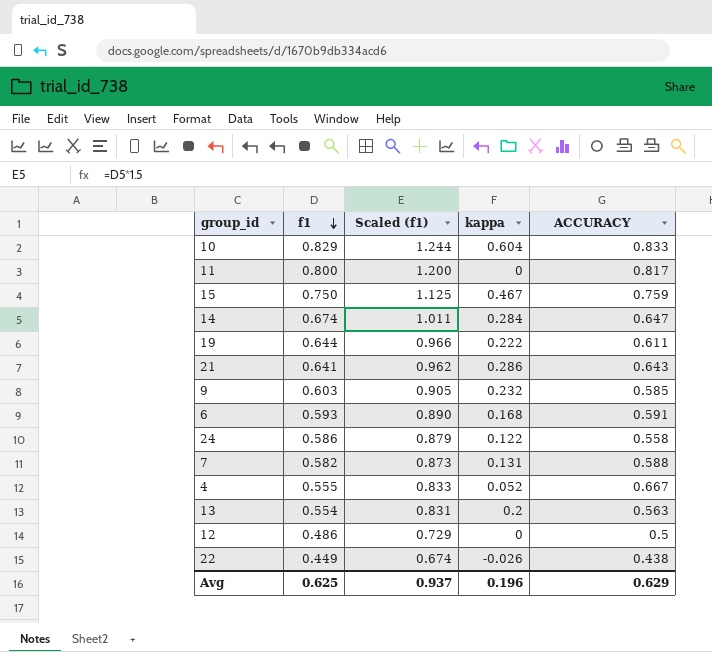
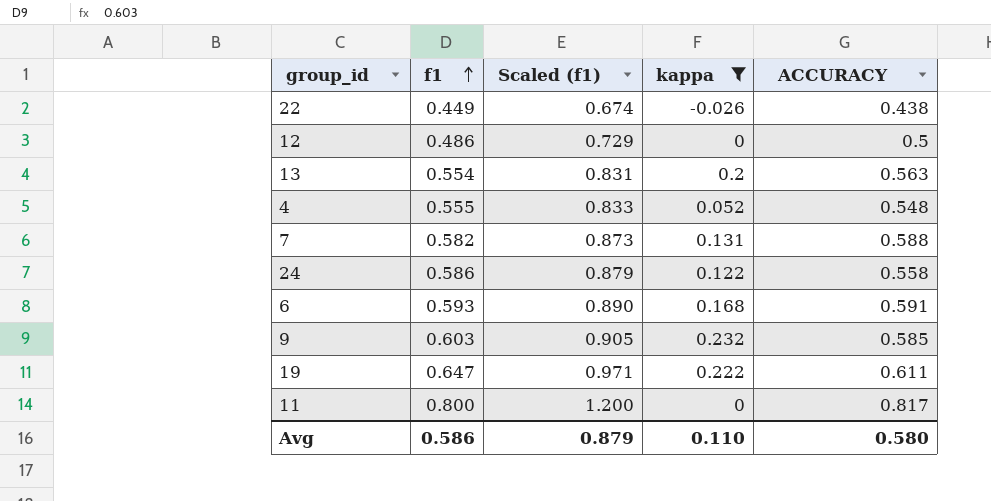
filter: none -> kappa <= 0.232
row order: f1 descending -> f1 ascending
4 | ACCURACY: 0.667 -> 0.548
19 | f1: 0.644 -> 0.647
19 | Scaled (f1): 0.966 -> 0.971
Avg | f1: 0.625 -> 0.586
Avg | Scaled (f1): 0.937 -> 0.879
Avg | kappa: 0.196 -> 0.110
Avg | ACCURACY: 0.629 -> 0.580

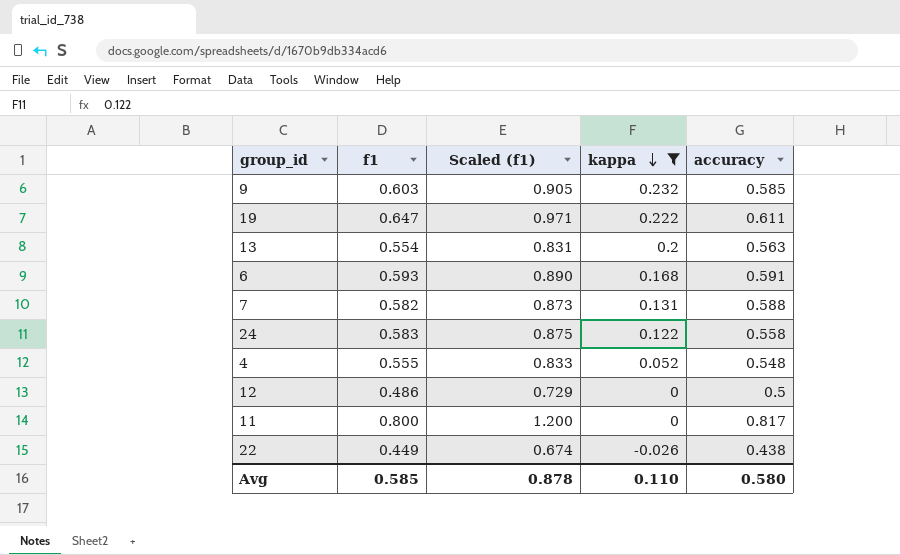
row order: f1 ascending -> kappa descending
column name: ACCURACY -> accuracy
24 | f1: 0.586 -> 0.583
24 | Scaled (f1): 0.879 -> 0.875
Avg | f1: 0.586 -> 0.585
Avg | Scaled (f1): 0.879 -> 0.878

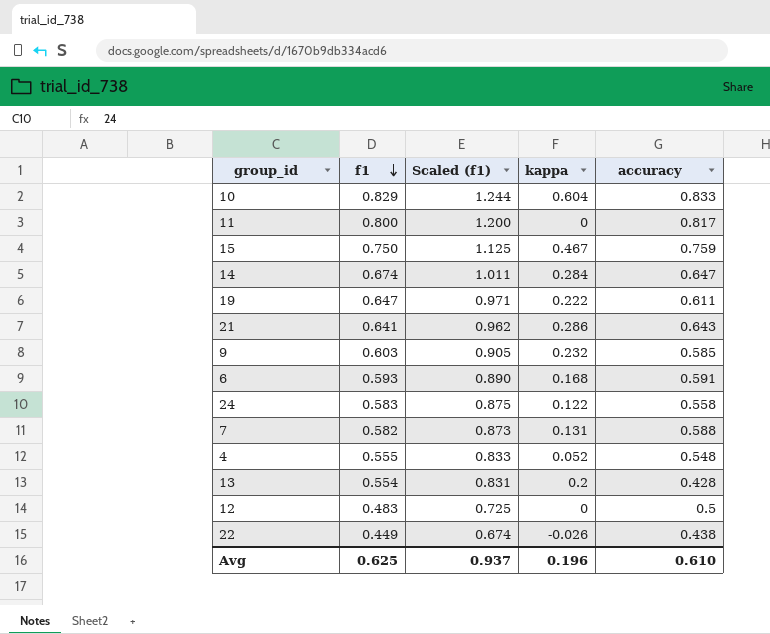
filter: kappa <= 0.232 -> none
row order: kappa descending -> f1 descending
13 | accuracy: 0.563 -> 0.428
12 | f1: 0.486 -> 0.483
12 | Scaled (f1): 0.729 -> 0.725
Avg | f1: 0.585 -> 0.625
Avg | Scaled (f1): 0.878 -> 0.937
Avg | kappa: 0.110 -> 0.196
Avg | accuracy: 0.580 -> 0.610

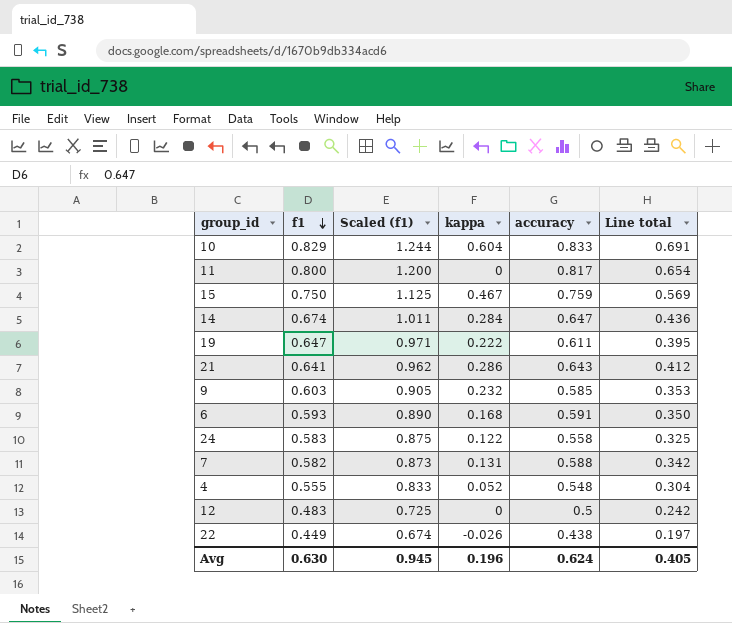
column Line total | formula: none -> [f1] * [accuracy]
row 13: 0.554 | 0.831 | 0.2 | 0.428 -> none
Avg | f1: 0.625 -> 0.630
Avg | Scaled (f1): 0.937 -> 0.945
Avg | accuracy: 0.610 -> 0.624

